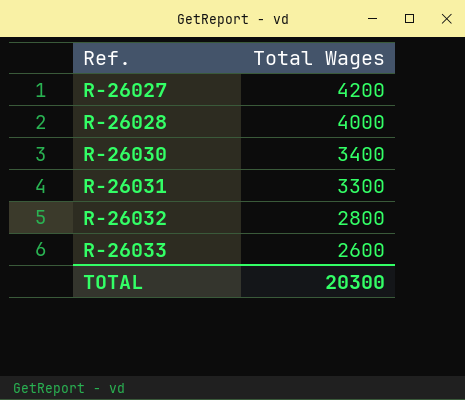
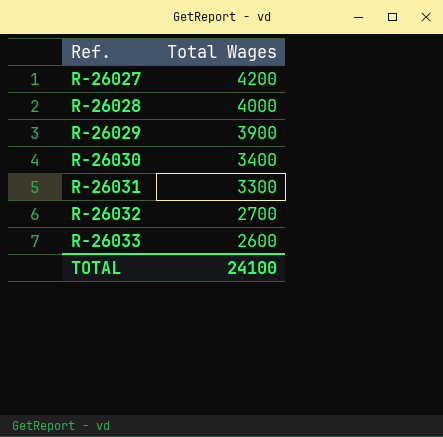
row R-26029: none -> 3900
R-26032 | Total Wages: 2800 -> 2700
TOTAL | Total Wages: 20300 -> 24100

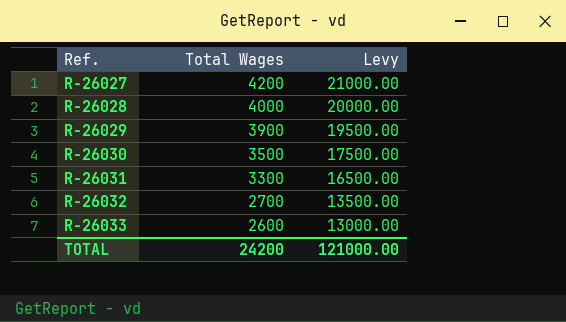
column Levy | formula: none -> [Total Wages] * 5
R-26030 | Total Wages: 3400 -> 3500
TOTAL | Total Wages: 24100 -> 24200

